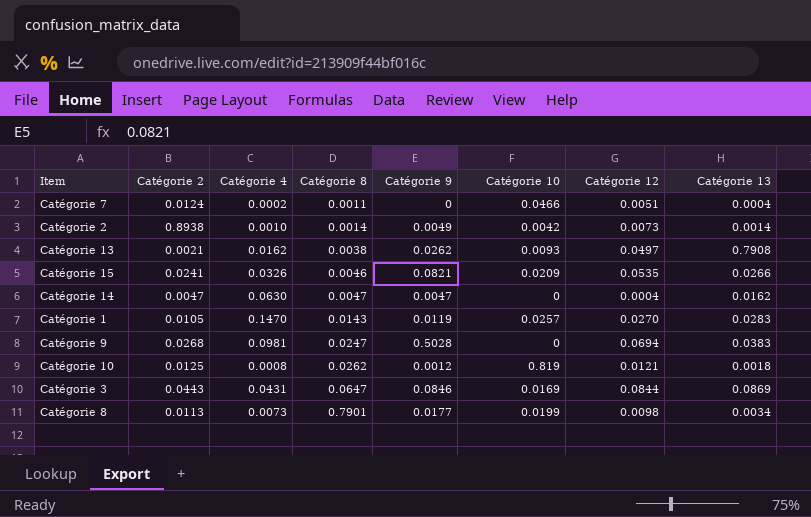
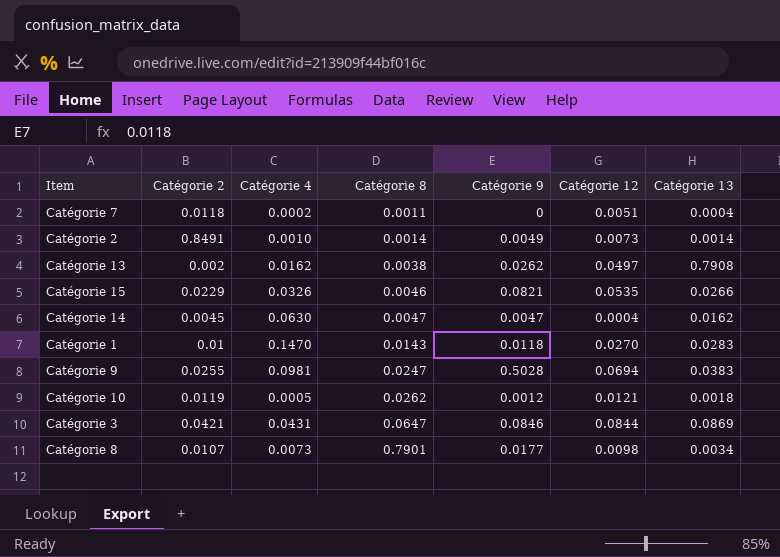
column Catégorie 10 | position: 6 -> none
Catégorie 7 | Catégorie 2: 0.0124 -> 0.0118
Catégorie 2 | Catégorie 2: 0.8938 -> 0.8491
Catégorie 13 | Catégorie 2: 0.0021 -> 0.002
Catégorie 15 | Catégorie 2: 0.0241 -> 0.0229
Catégorie 14 | Catégorie 2: 0.0047 -> 0.0045
Catégorie 1 | Catégorie 2: 0.0105 -> 0.01
Catégorie 1 | Catégorie 9: 0.0119 -> 0.0118
Catégorie 9 | Catégorie 2: 0.0268 -> 0.0255
Catégorie 10 | Catégorie 2: 0.0125 -> 0.0119
Catégorie 10 | Catégorie 4: 0.0008 -> 0.0005
Catégorie 3 | Catégorie 2: 0.0443 -> 0.0421
Catégorie 8 | Catégorie 2: 0.0113 -> 0.0107

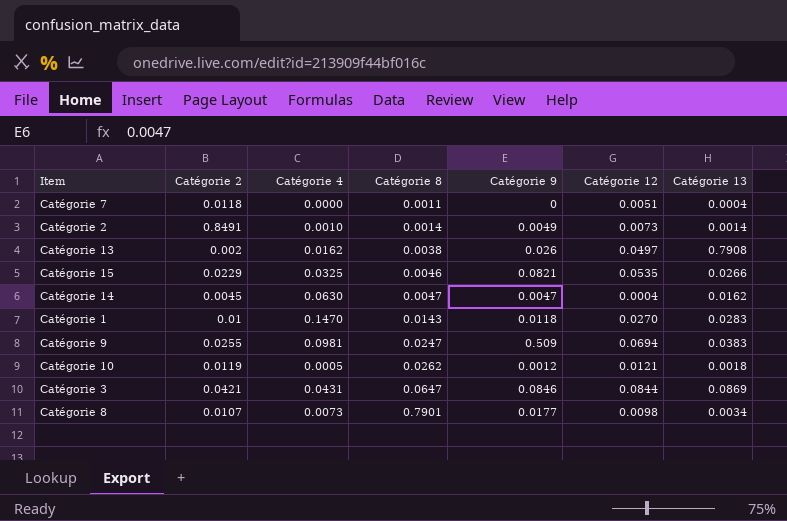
Catégorie 7 | Catégorie 4: 0.0002 -> 0.0000
Catégorie 13 | Catégorie 9: 0.0262 -> 0.026
Catégorie 15 | Catégorie 4: 0.0326 -> 0.0325
Catégorie 9 | Catégorie 9: 0.5028 -> 0.509

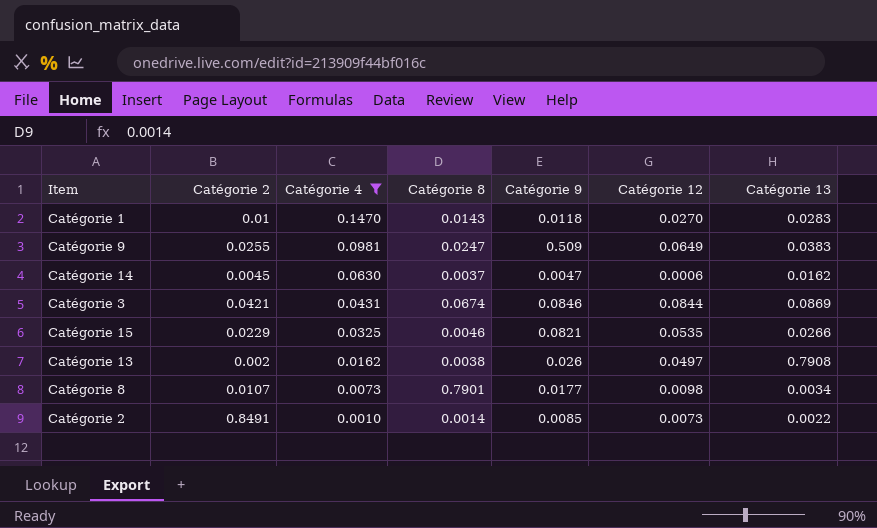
filter: none -> Catégorie 4 >= 0.0010
row order: Catégorie 8 ascending -> Catégorie 4 descending
Catégorie 9 | Catégorie 12: 0.0694 -> 0.0649
Catégorie 14 | Catégorie 8: 0.0047 -> 0.0037
Catégorie 14 | Catégorie 12: 0.0004 -> 0.0006
Catégorie 3 | Catégorie 8: 0.0647 -> 0.0674
Catégorie 2 | Catégorie 9: 0.0049 -> 0.0085
Catégorie 2 | Catégorie 13: 0.0014 -> 0.0022

